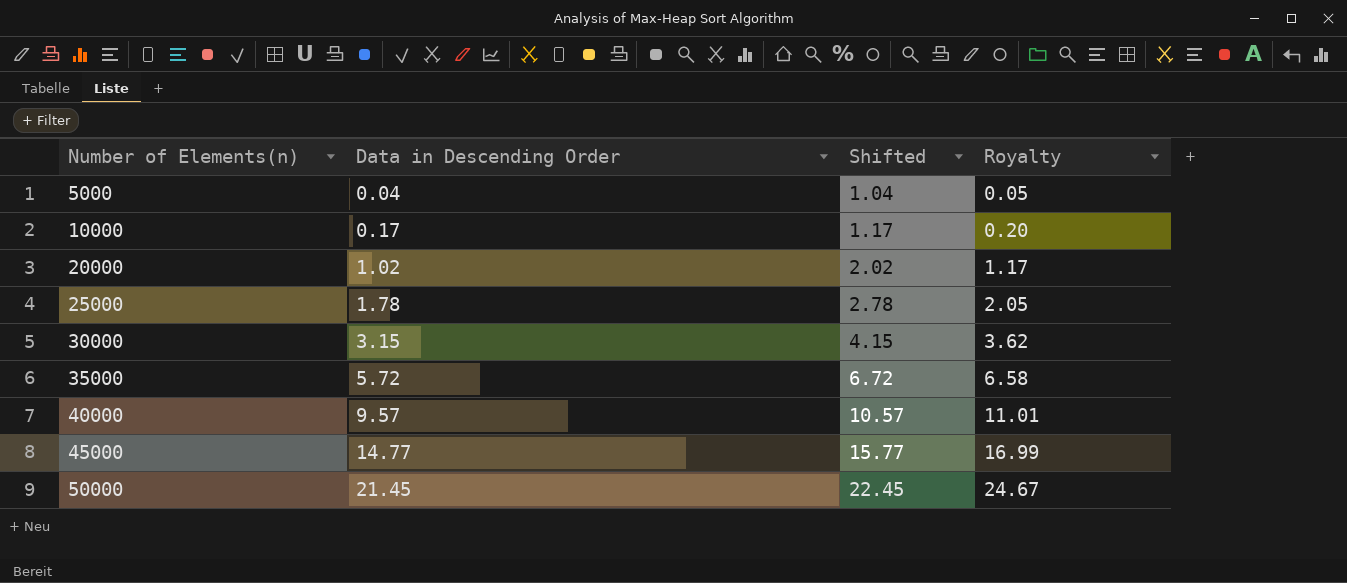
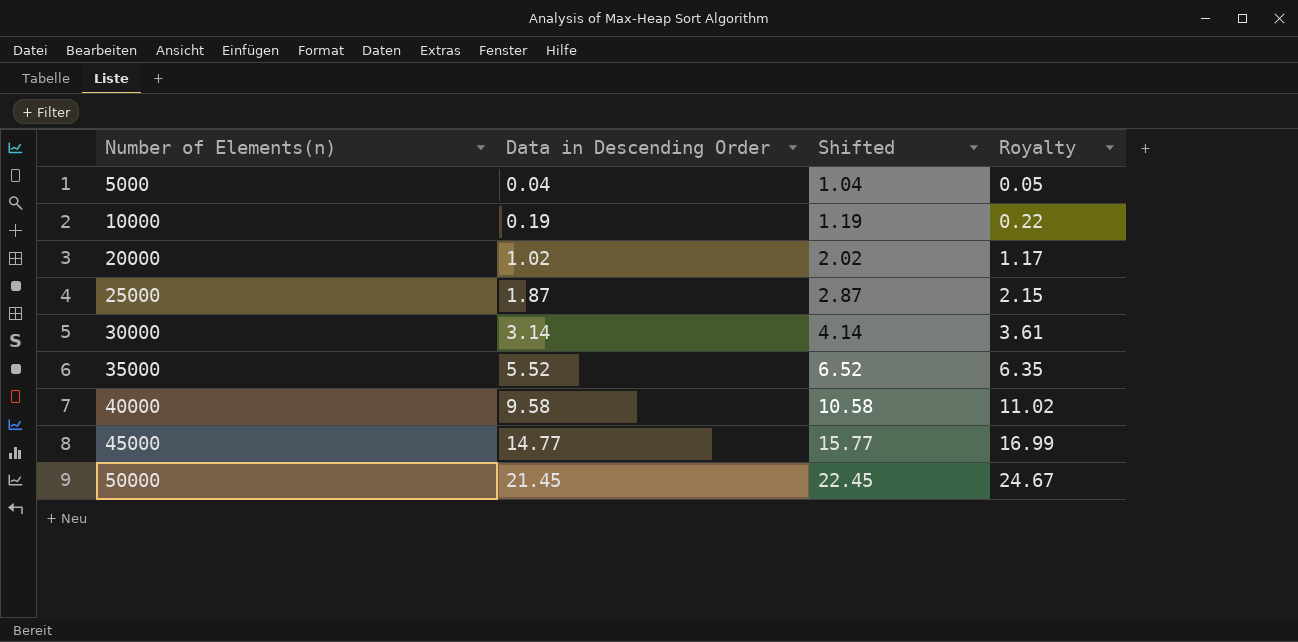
10000 | Data in Descending Order: 0.17 -> 0.19
10000 | Shifted: 1.17 -> 1.19
10000 | Royalty: 0.20 -> 0.22
25000 | Data in Descending Order: 1.78 -> 1.87
25000 | Shifted: 2.78 -> 2.87
25000 | Royalty: 2.05 -> 2.15
30000 | Data in Descending Order: 3.15 -> 3.14
30000 | Shifted: 4.15 -> 4.14
30000 | Royalty: 3.62 -> 3.61
35000 | Data in Descending Order: 5.72 -> 5.52
35000 | Shifted: 6.72 -> 6.52
35000 | Royalty: 6.58 -> 6.35
40000 | Data in Descending Order: 9.57 -> 9.58
40000 | Shifted: 10.57 -> 10.58
40000 | Royalty: 11.01 -> 11.02

